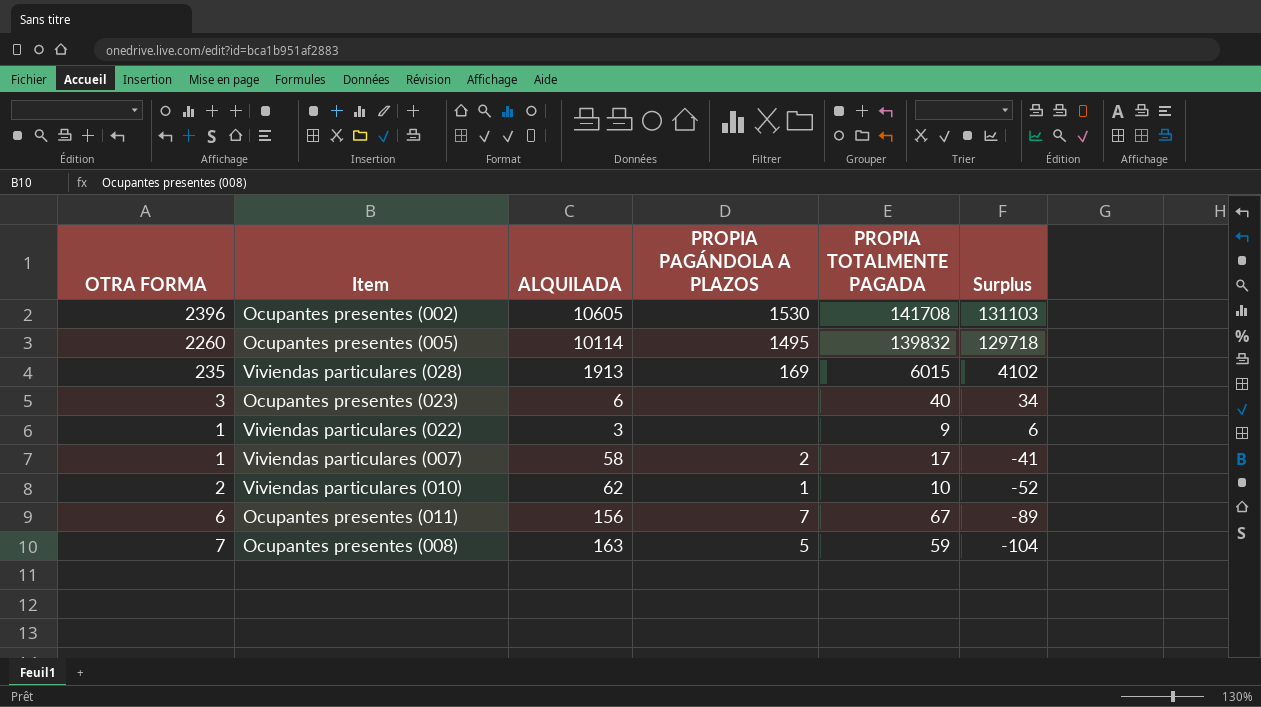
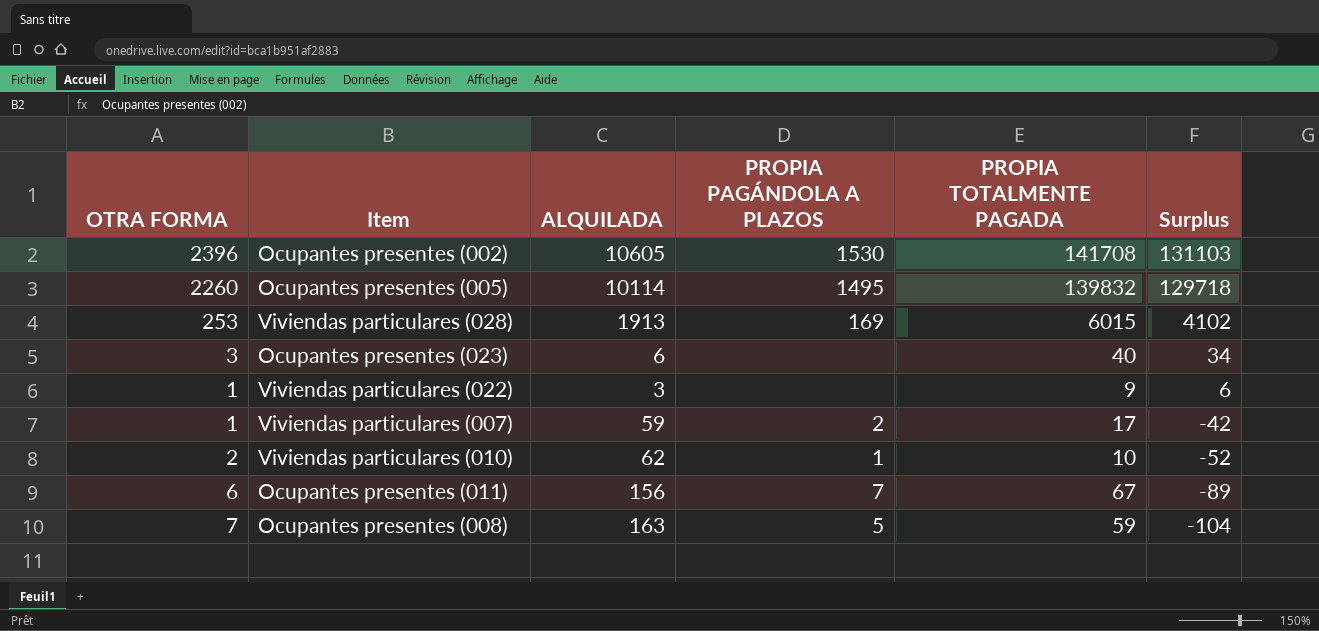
Viviendas particulares (028) | OTRA FORMA: 235 -> 253
Viviendas particulares (007) | ALQUILADA: 58 -> 59
Viviendas particulares (007) | Surplus: -41 -> -42

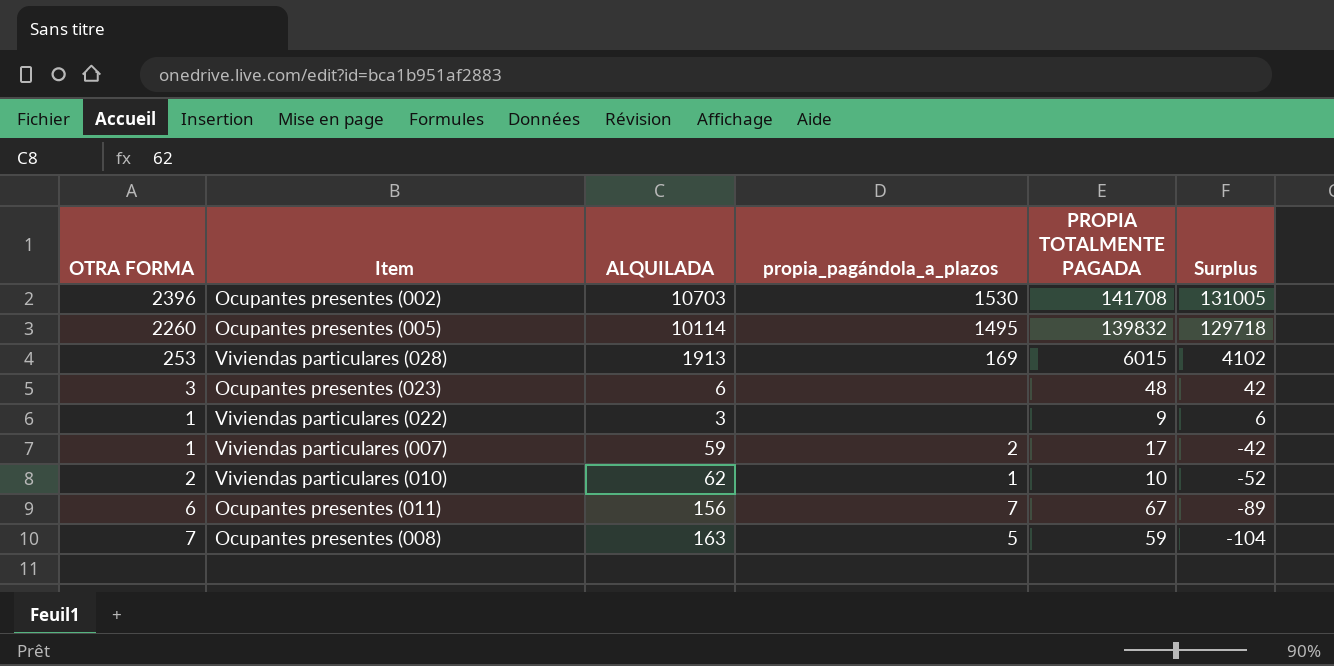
column name: PROPIA PAGÁNDOLA A PLAZOS -> propia_pagándola_a_plazos
Ocupantes presentes (002) | ALQUILADA: 10605 -> 10703
Ocupantes presentes (002) | Surplus: 131103 -> 131005
Ocupantes presentes (023) | PROPIA TOTALMENTE PAGADA: 40 -> 48
Ocupantes presentes (023) | Surplus: 34 -> 42

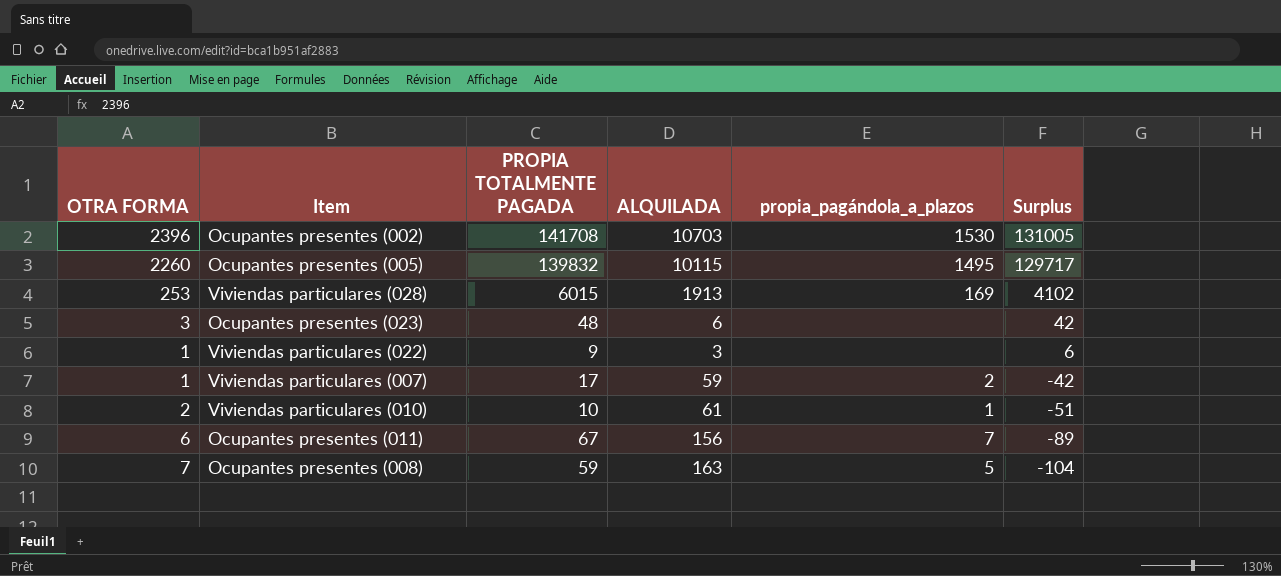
column PROPIA TOTALMENTE PAGADA | position: 5 -> 3
Ocupantes presentes (005) | ALQUILADA: 10114 -> 10115
Ocupantes presentes (005) | Surplus: 129718 -> 129717
Viviendas particulares (010) | ALQUILADA: 62 -> 61
Viviendas particulares (010) | Surplus: -52 -> -51

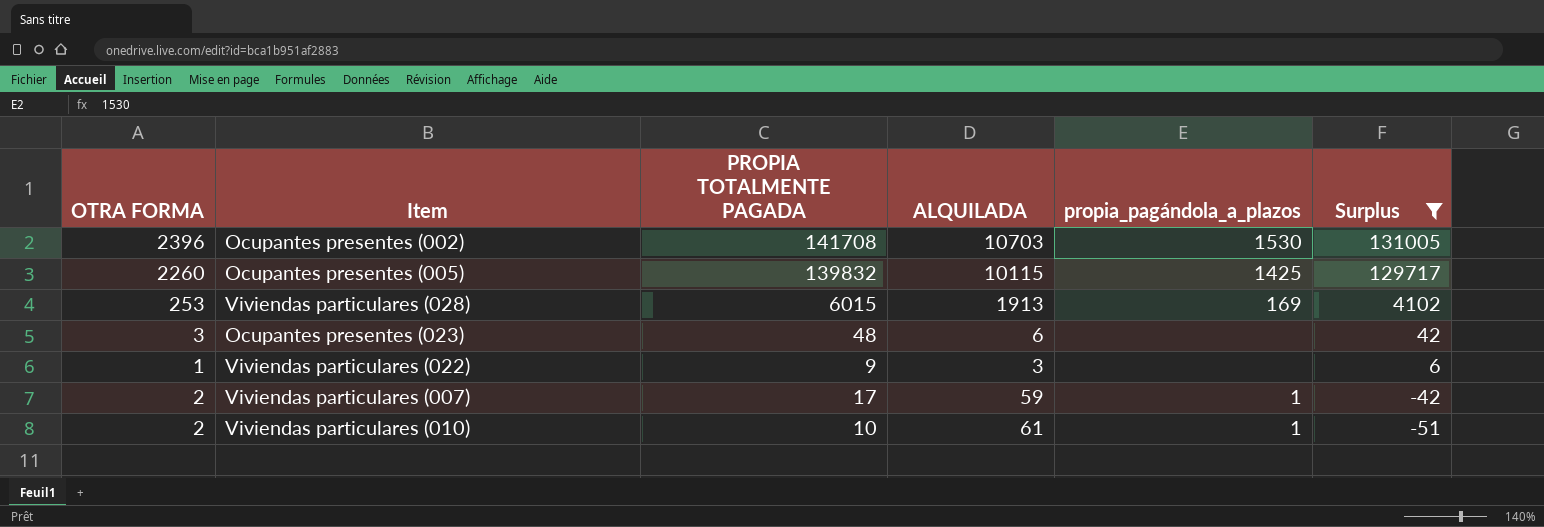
filter: none -> Surplus >= -51
Ocupantes presentes (005) | propia_pagándola_a_plazos: 1495 -> 1425
Viviendas particulares (007) | OTRA FORMA: 1 -> 2
Viviendas particulares (007) | propia_pagándola_a_plazos: 2 -> 1

